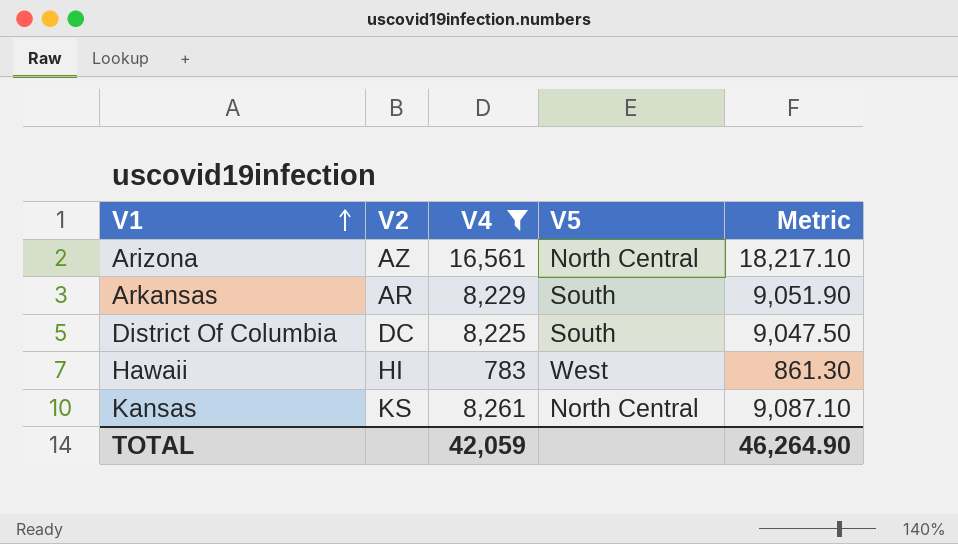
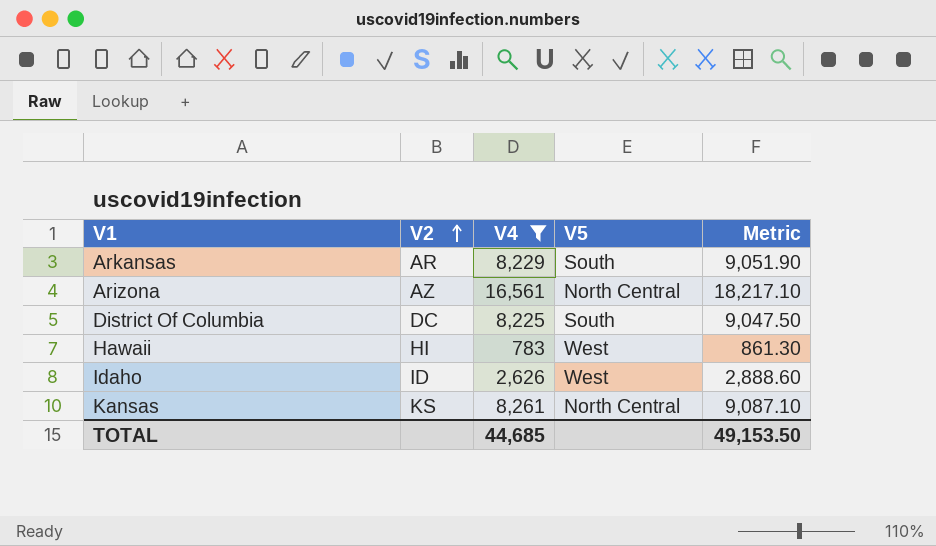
row order: V1 ascending -> V2 ascending
row Idaho: none -> ID | 2,626 | West | 2,888.60
TOTAL | V4: 42,059 -> 44,685
TOTAL | Metric: 46,264.90 -> 49,153.50

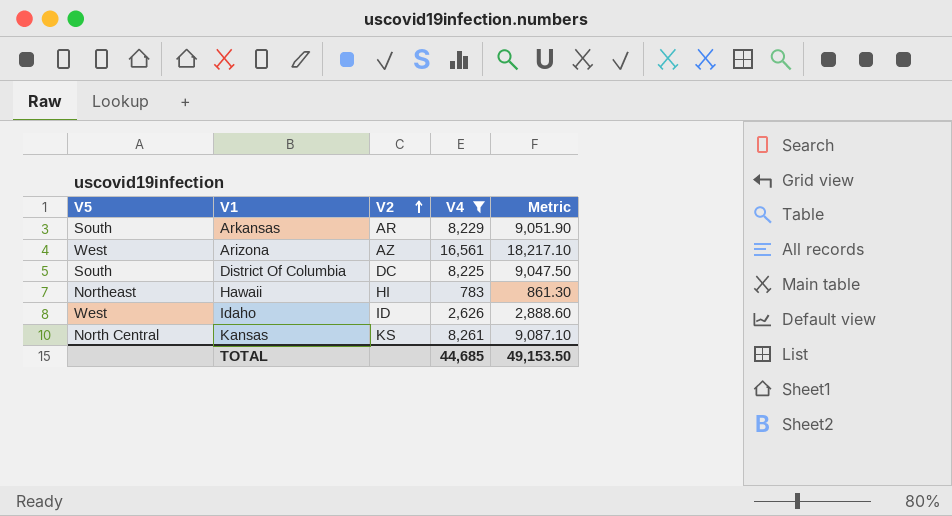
column V5 | position: 4 -> 1
Arizona | V5: North Central -> West
Hawaii | V5: West -> Northeast

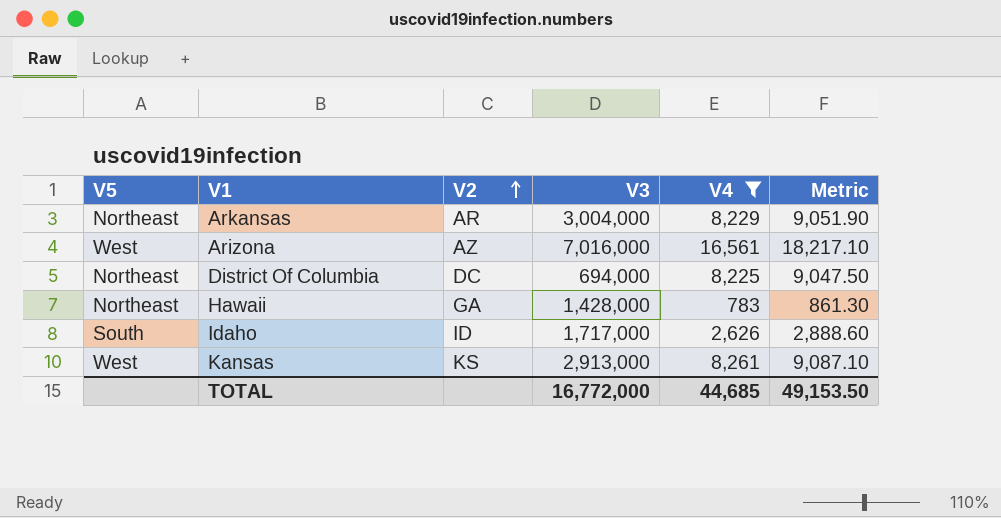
column V3 | position: none -> 4
Arkansas | V5: South -> Northeast
District Of Columbia | V5: South -> Northeast
Hawaii | V2: HI -> GA
Idaho | V5: West -> South
Kansas | V5: North Central -> West

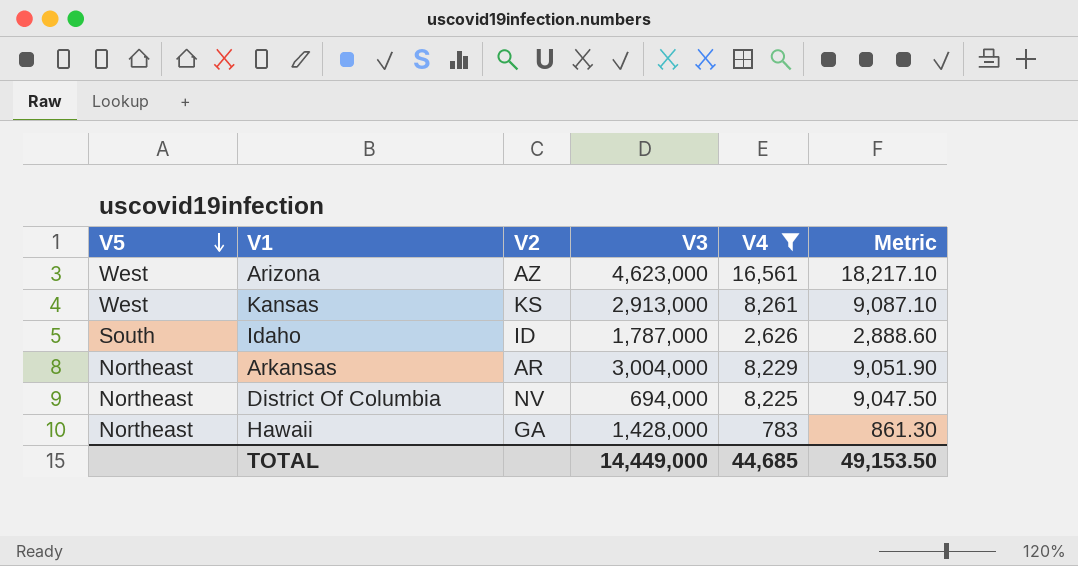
row order: V2 ascending -> V5 descending
Arizona | V3: 7,016,000 -> 4,623,000
Idaho | V3: 1,717,000 -> 1,787,000
District Of Columbia | V2: DC -> NV
TOTAL | V3: 16,772,000 -> 14,449,000

